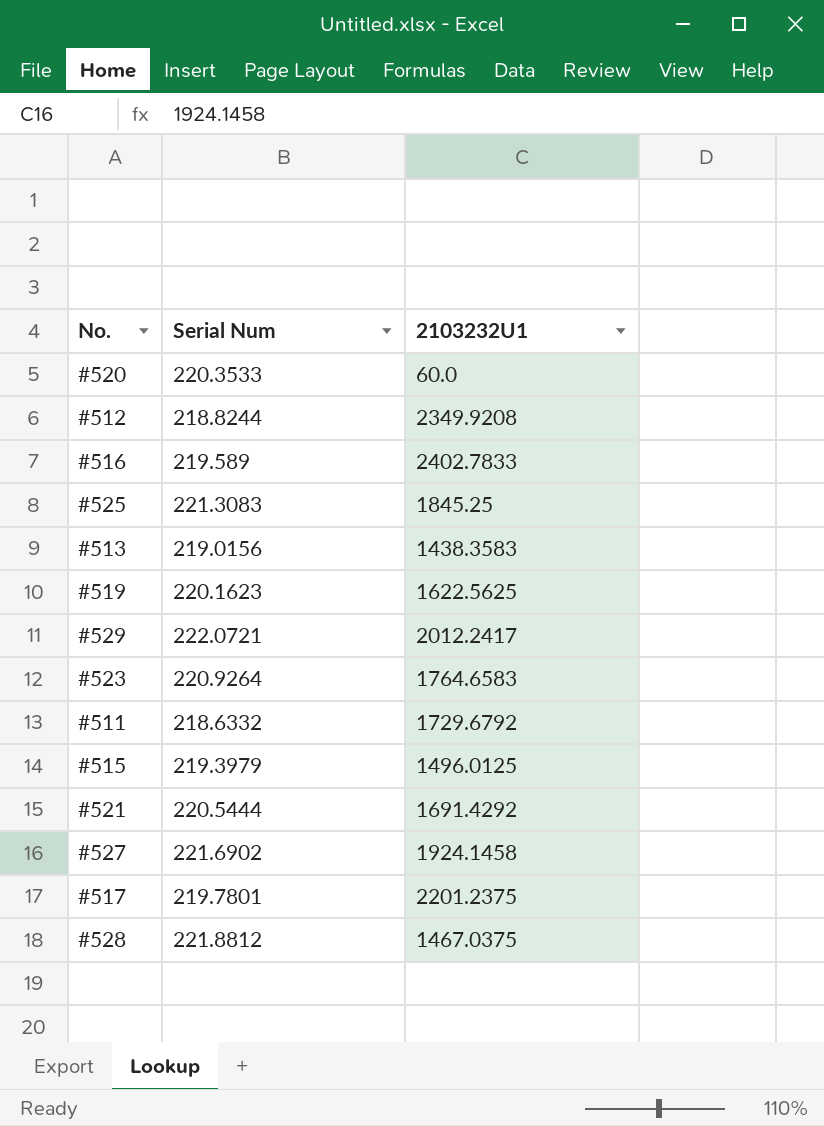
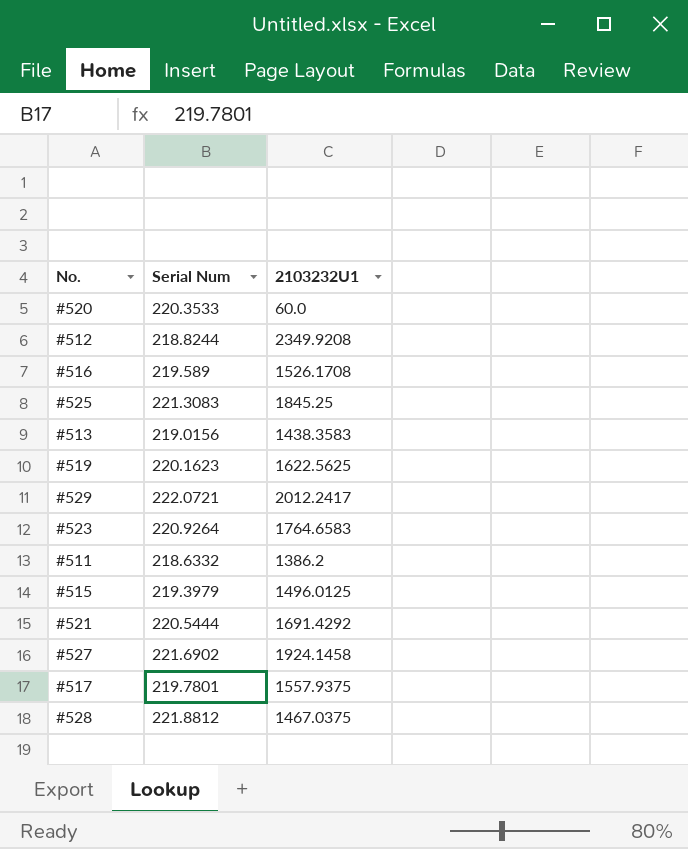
#516 | 2103232U1: 2402.7833 -> 1526.1708
#511 | 2103232U1: 1729.6792 -> 1386.2
#517 | 2103232U1: 2201.2375 -> 1557.9375

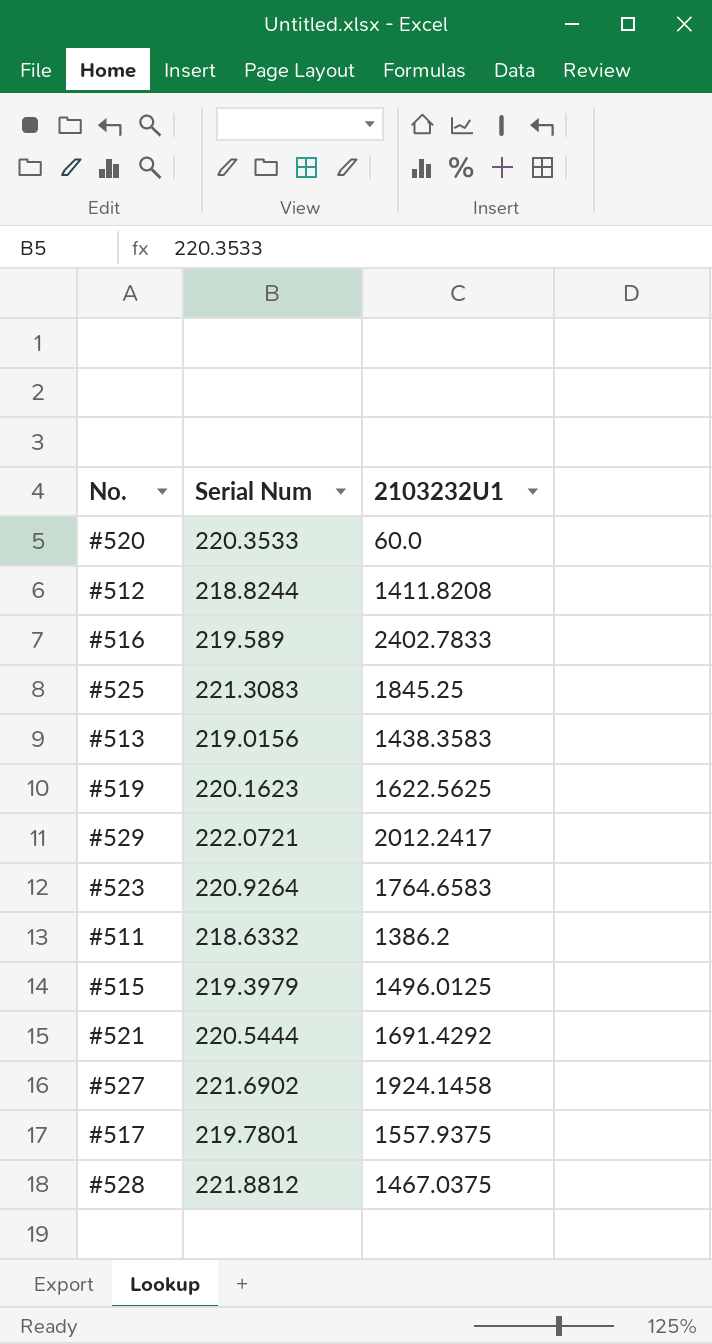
#512 | 2103232U1: 2349.9208 -> 1411.8208
#516 | 2103232U1: 1526.1708 -> 2402.7833

